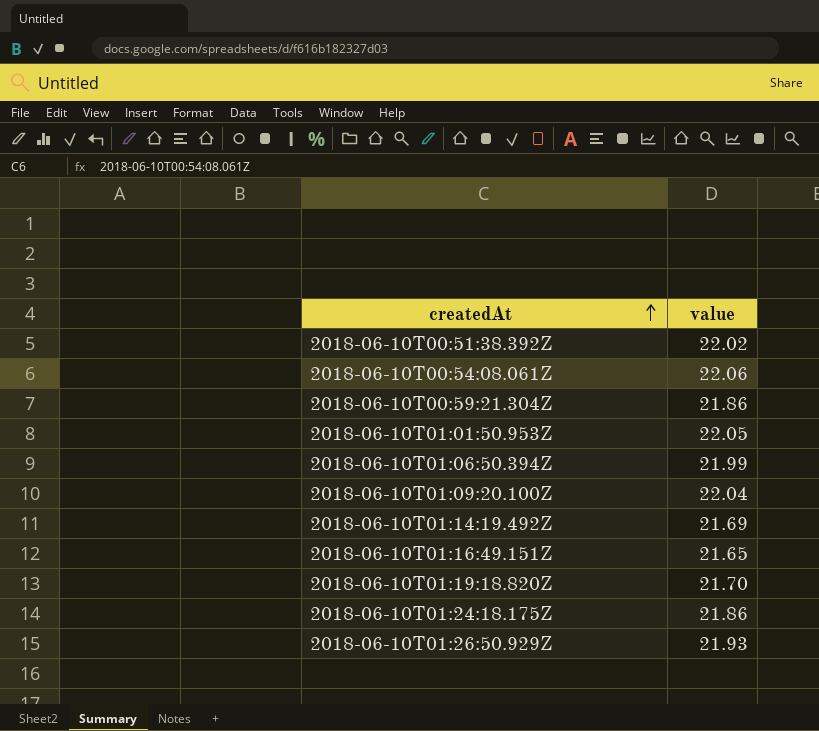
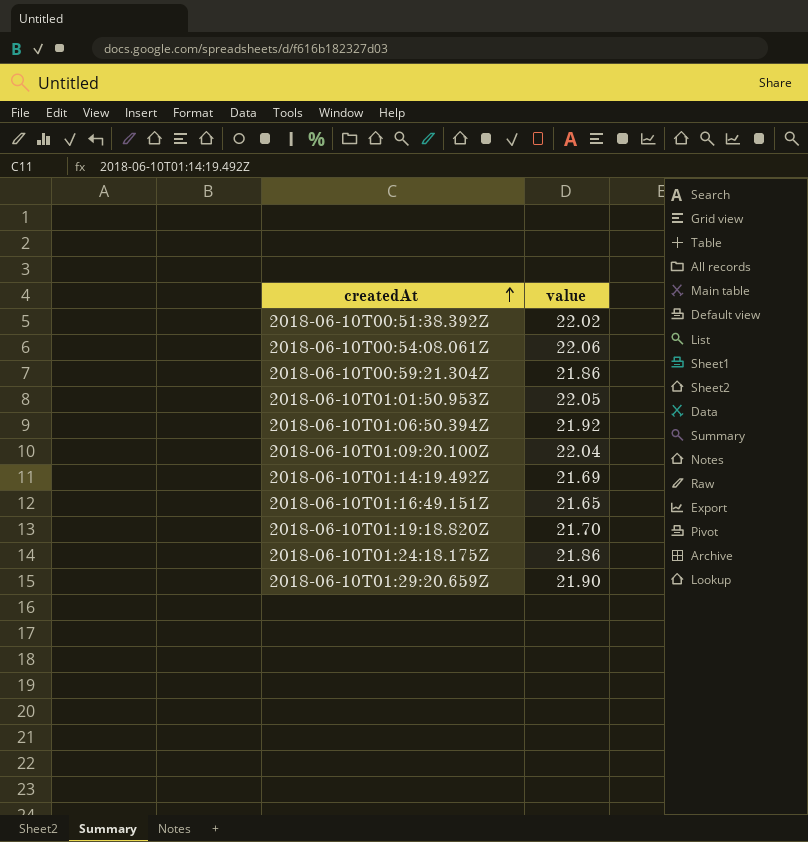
row 2018-06-10T01:26:50.929Z: 21.93 -> none
2018-06-10T01:06:50.394Z | value: 21.99 -> 21.92
row 2018-06-10T01:29:20.659Z: none -> 21.90

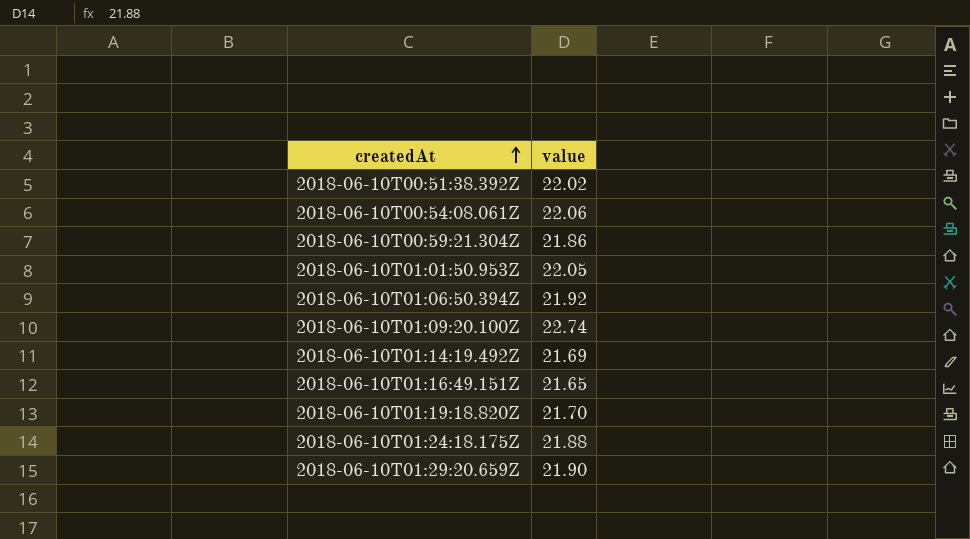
2018-06-10T01:09:20.100Z | value: 22.04 -> 22.74
2018-06-10T01:24:18.175Z | value: 21.86 -> 21.88

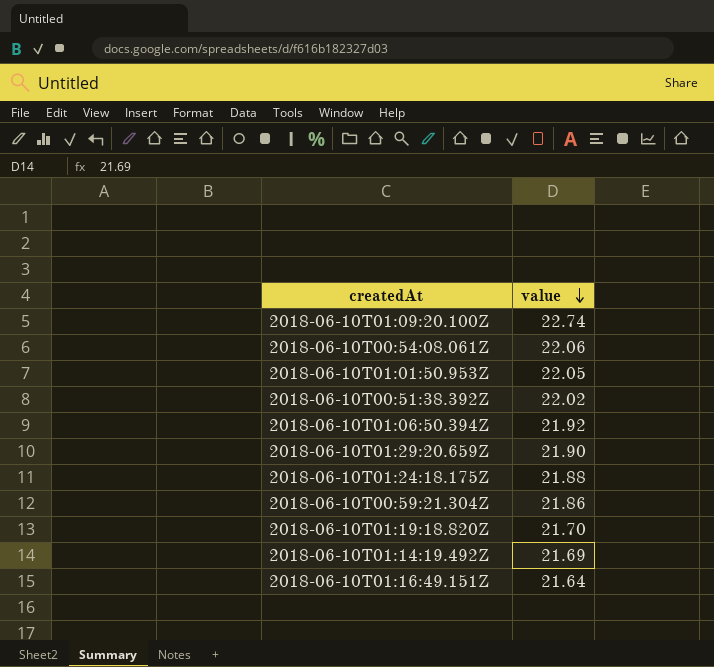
row order: createdAt ascending -> value descending
2018-06-10T01:16:49.151Z | value: 21.65 -> 21.64

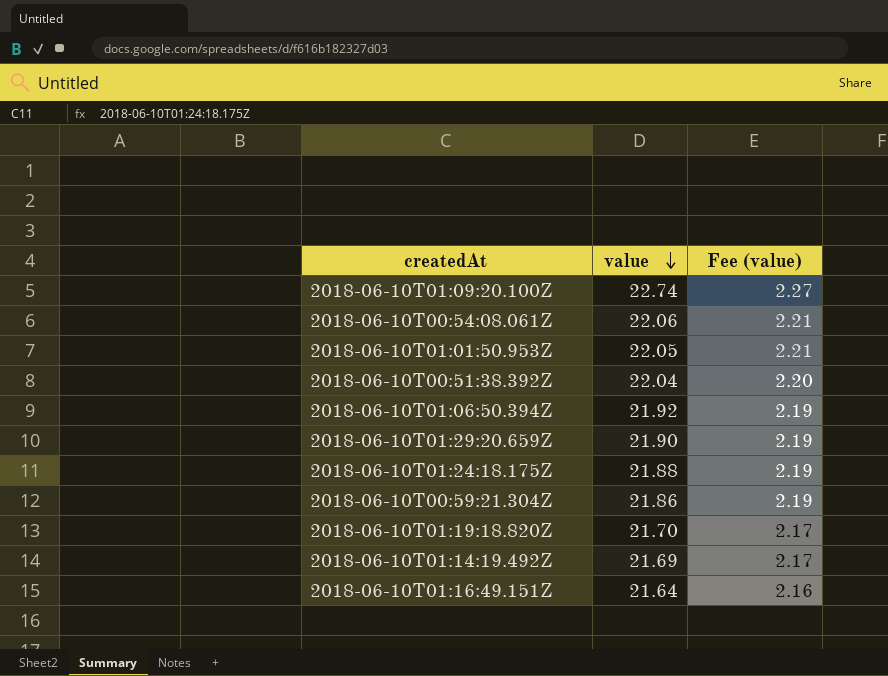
column Fee (value) | formula: none -> [value] * 0.1
2018-06-10T00:51:38.392Z | value: 22.02 -> 22.04

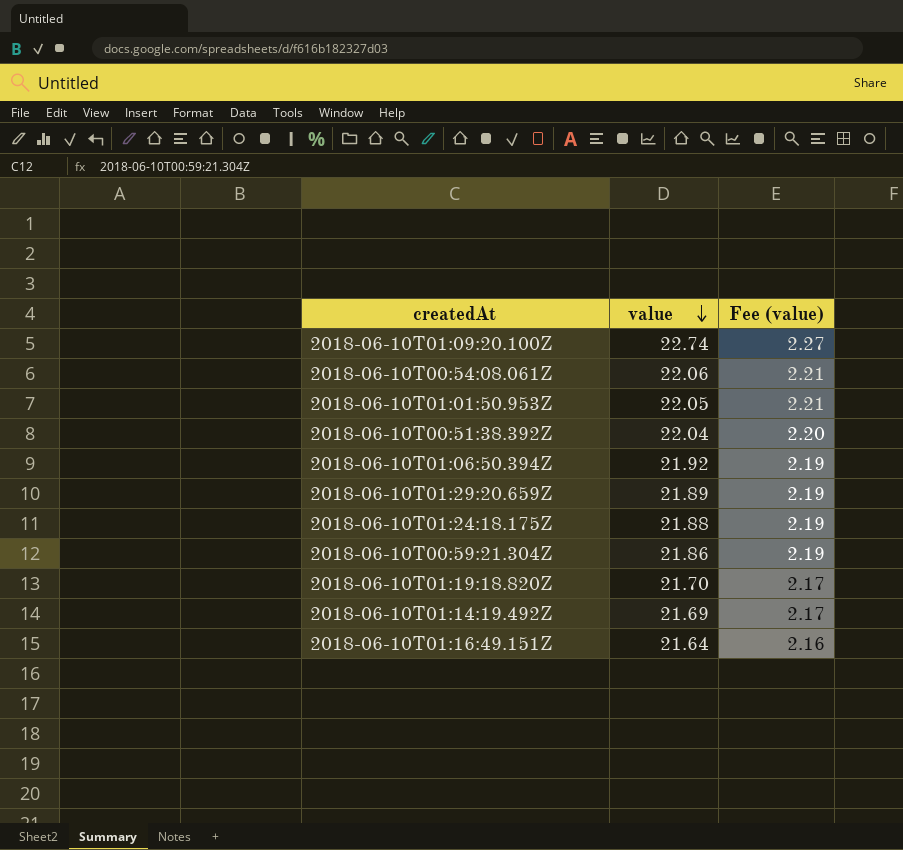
2018-06-10T01:29:20.659Z | value: 21.90 -> 21.89

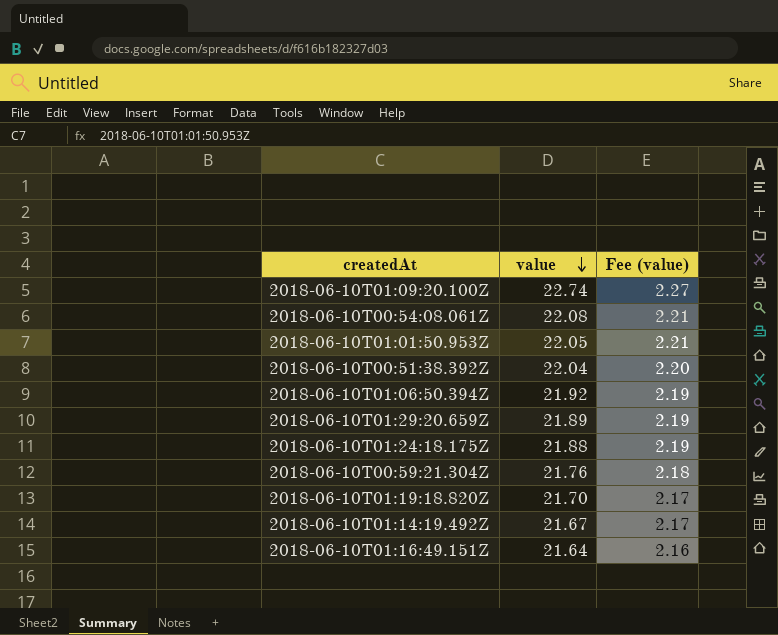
2018-06-10T00:54:08.061Z | value: 22.06 -> 22.08
2018-06-10T00:59:21.304Z | value: 21.86 -> 21.76
2018-06-10T00:59:21.304Z | Fee (value): 2.19 -> 2.18
2018-06-10T01:14:19.492Z | value: 21.69 -> 21.67

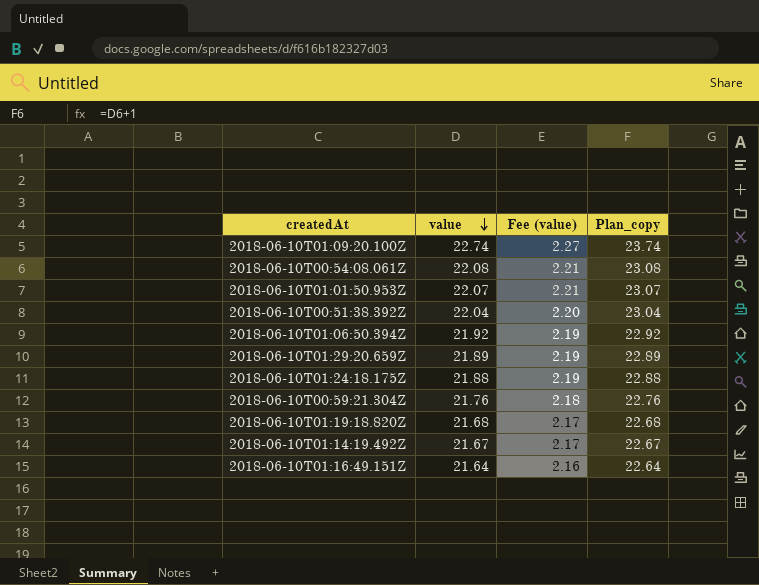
column Plan_copy | formula: none -> [value] + 1
2018-06-10T01:01:50.953Z | value: 22.05 -> 22.07
2018-06-10T01:19:18.820Z | value: 21.70 -> 21.68

